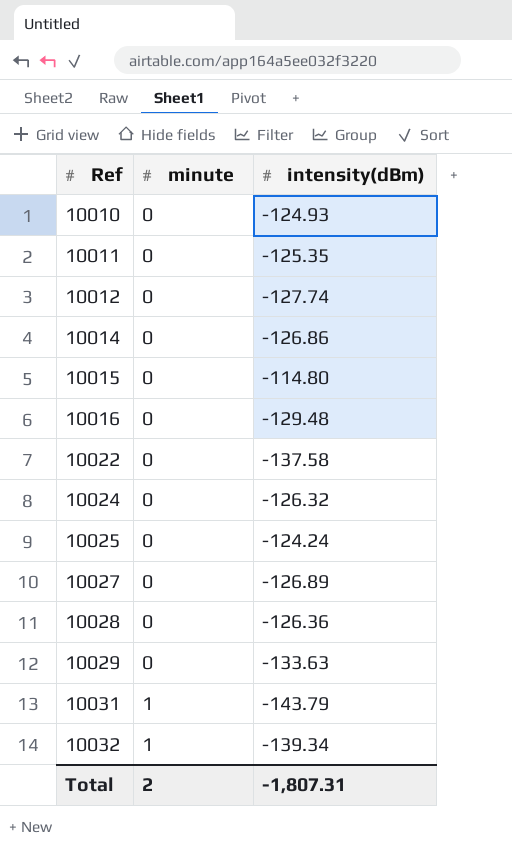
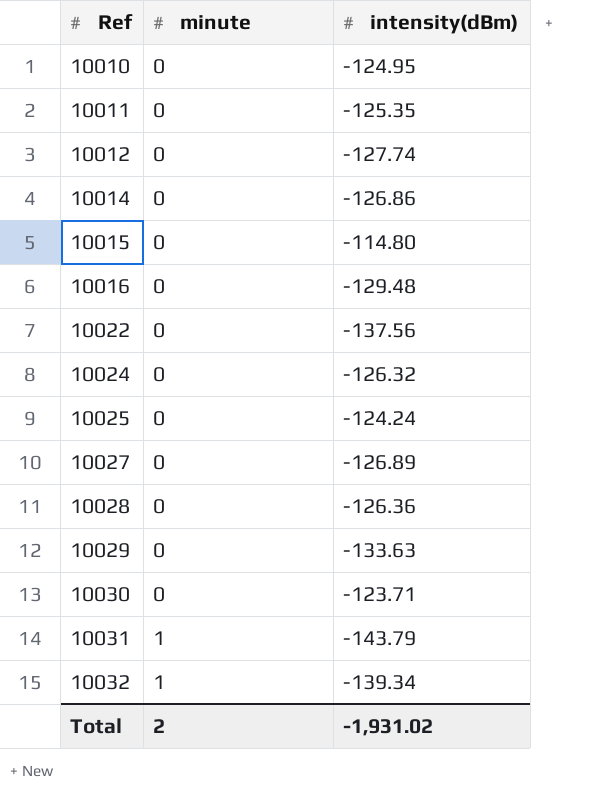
10010 | intensity(dBm): -124.93 -> -124.95
10022 | intensity(dBm): -137.58 -> -137.56
row 10030: none -> 0 | -123.71
Total | intensity(dBm): -1,807.31 -> -1,931.02

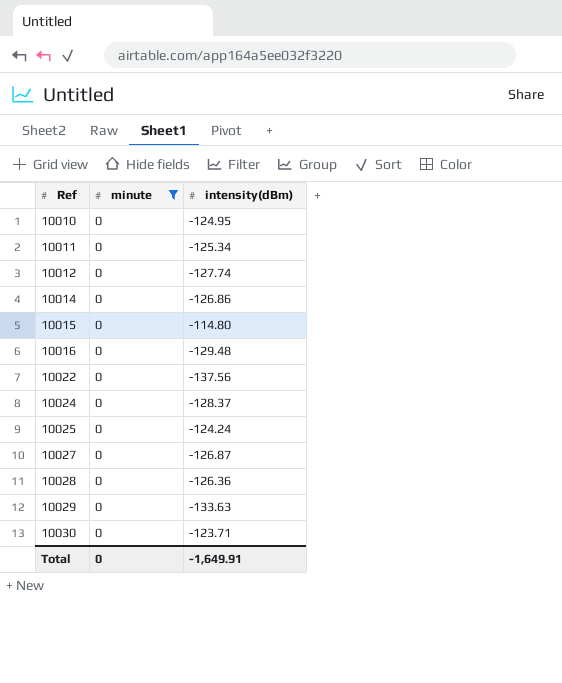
filter: none -> minute = 0
10011 | intensity(dBm): -125.35 -> -125.34
10024 | intensity(dBm): -126.32 -> -128.37
10027 | intensity(dBm): -126.89 -> -126.87
Total | minute: 2 -> 0
Total | intensity(dBm): -1,931.02 -> -1,649.91

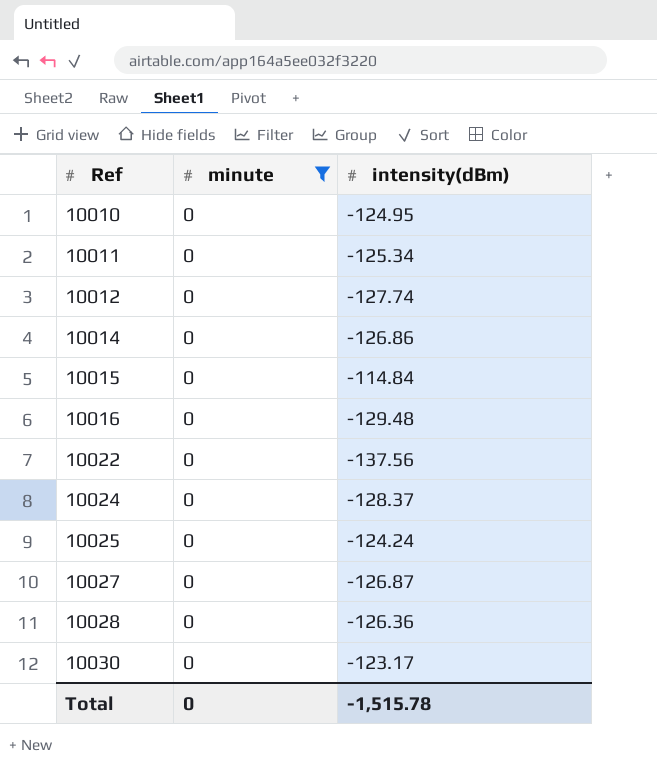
row 10029: 0 | -133.63 -> none
10015 | intensity(dBm): -114.80 -> -114.84
10030 | intensity(dBm): -123.71 -> -123.17
Total | intensity(dBm): -1,649.91 -> -1,515.78

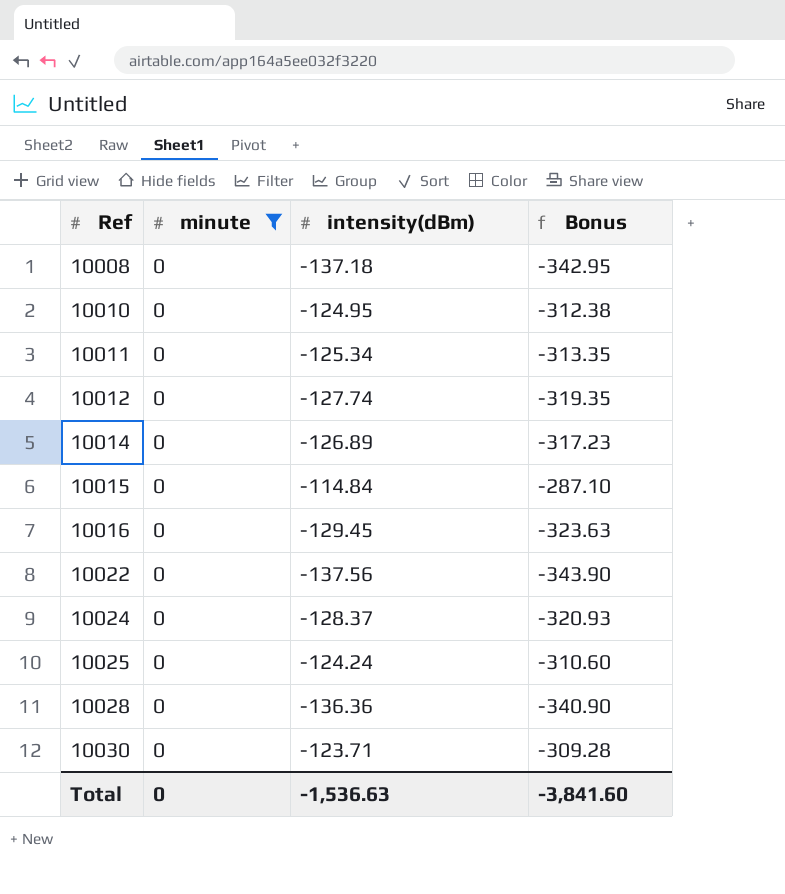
column Bonus | formula: none -> [intensity(dBm)] * 2.5
row 10027: 0 | -126.87 -> none
row 10008: none -> 0 | -137.18 | -342.95
10014 | intensity(dBm): -126.86 -> -126.89
10016 | intensity(dBm): -129.48 -> -129.45
10028 | intensity(dBm): -126.36 -> -136.36
10030 | intensity(dBm): -123.17 -> -123.71
Total | intensity(dBm): -1,515.78 -> -1,536.63

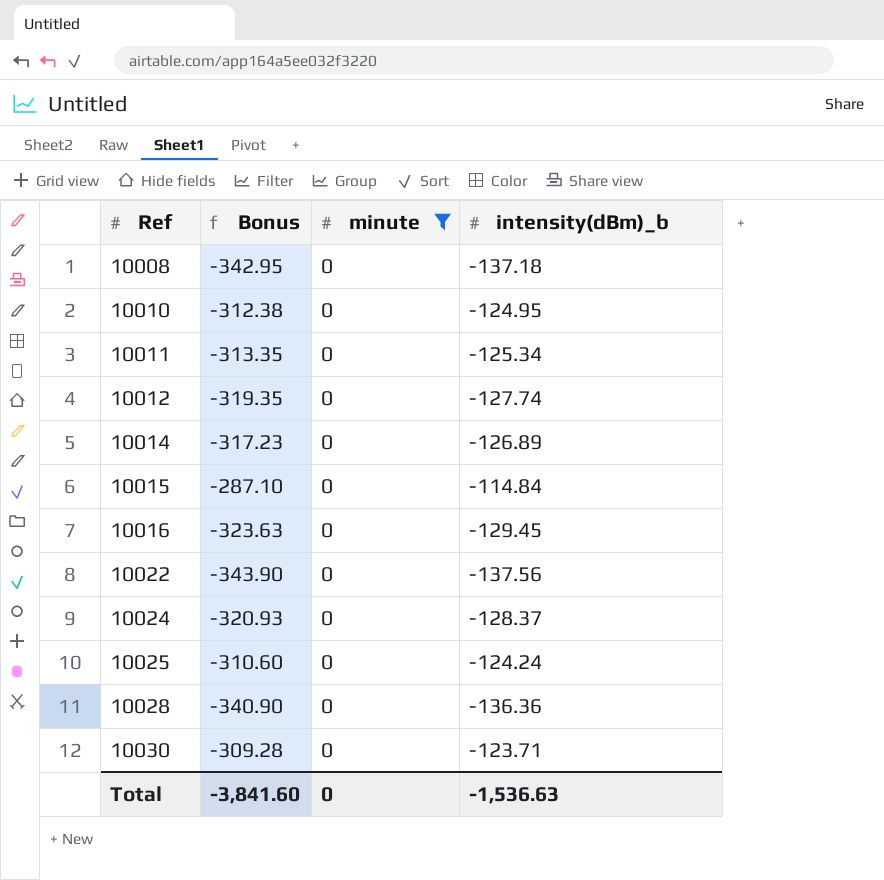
column Bonus | position: 4 -> 2
column name: intensity(dBm) -> intensity(dBm)_b

